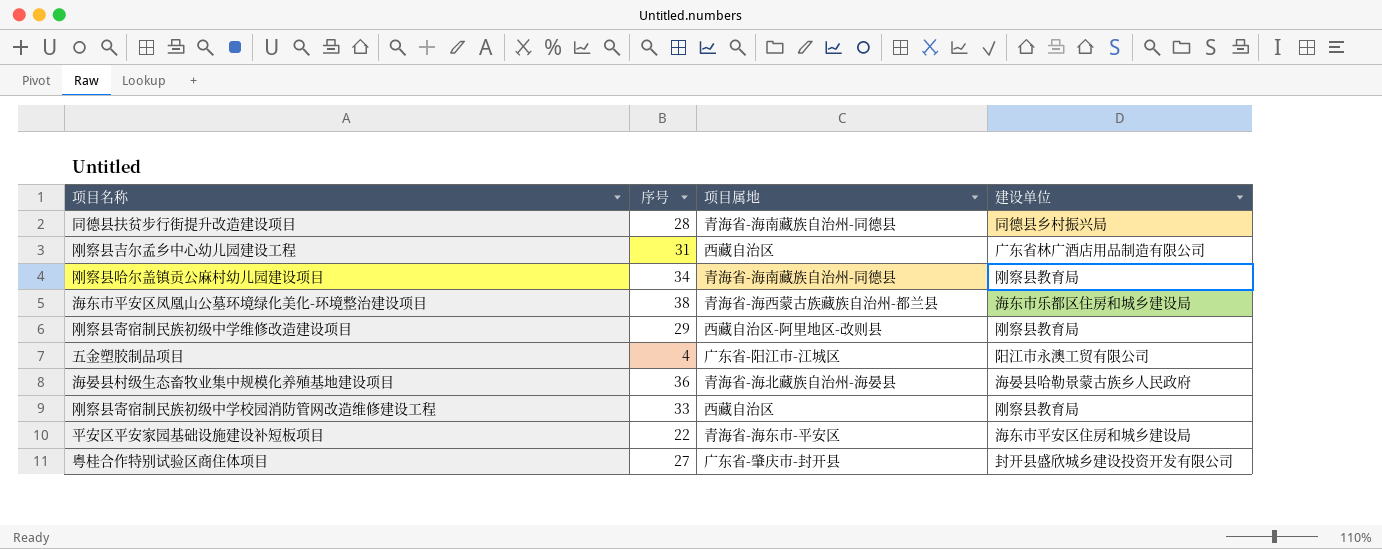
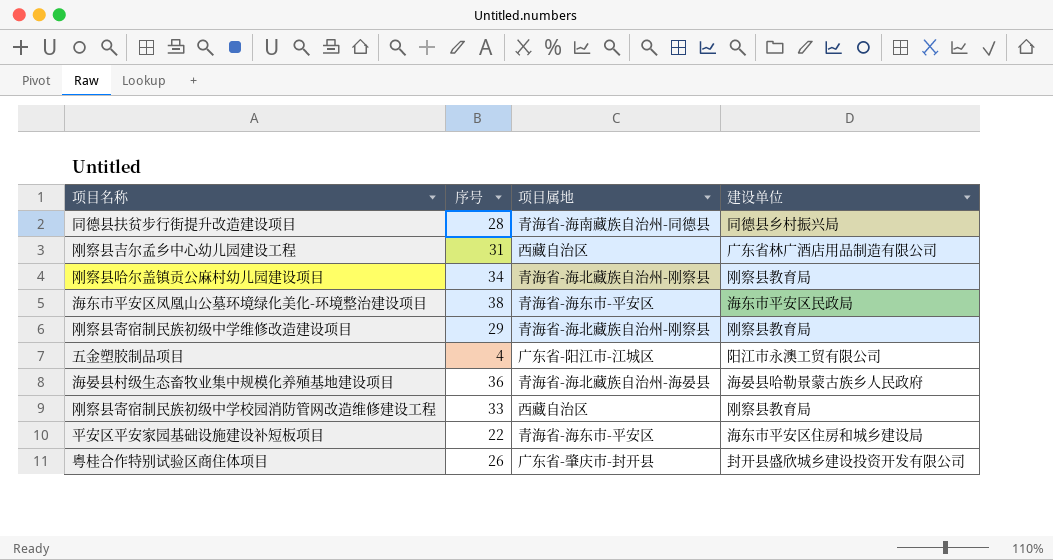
刚察县哈尔盖镇贡公麻村幼儿园建设项目 | 项目属地: 青海省-海南藏族自治州-同德县 -> 青海省-海北藏族自治州-刚察县
海东市平安区凤凰山公墓环境绿化美化-环境整治建设项目 | 项目属地: 青海省-海西蒙古族藏族自治州-都兰县 -> 青海省-海东市-平安区
海东市平安区凤凰山公墓环境绿化美化-环境整治建设项目 | 建设单位: 海东市乐都区住房和城乡建设局 -> 海东市平安区民政局
刚察县寄宿制民族初级中学维修改造建设项目 | 项目属地: 西藏自治区-阿里地区-改则县 -> 青海省-海北藏族自治州-刚察县
粤桂合作特别试验区商住体项目 | 序号: 27 -> 26

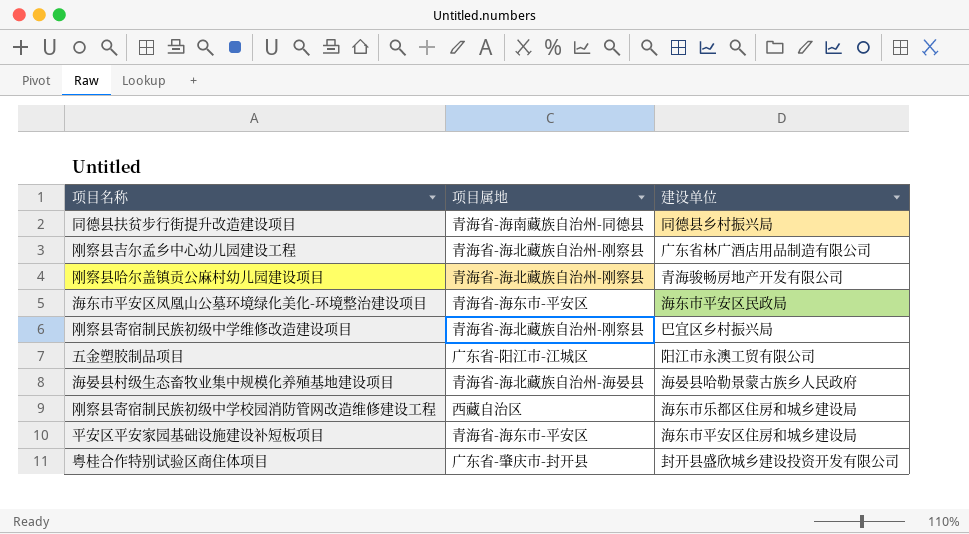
column 序号 | position: 2 -> none
刚察县吉尔孟乡中心幼儿园建设工程 | 项目属地: 西藏自治区 -> 青海省-海北藏族自治州-刚察县
刚察县哈尔盖镇贡公麻村幼儿园建设项目 | 建设单位: 刚察县教育局 -> 青海骏畅房地产开发有限公司
刚察县寄宿制民族初级中学维修改造建设项目 | 建设单位: 刚察县教育局 -> 巴宜区乡村振兴局
刚察县寄宿制民族初级中学校园消防管网改造维修建设工程 | 建设单位: 刚察县教育局 -> 海东市乐都区住房和城乡建设局

